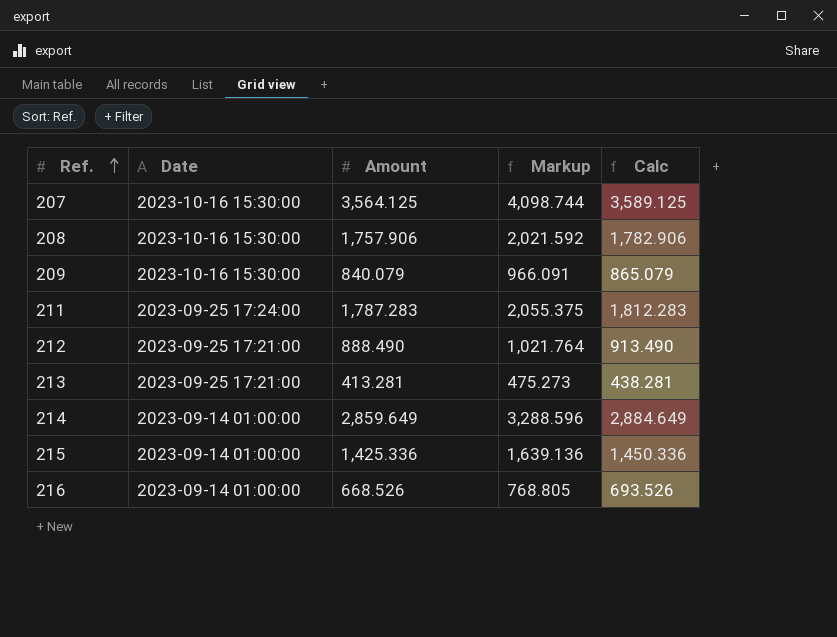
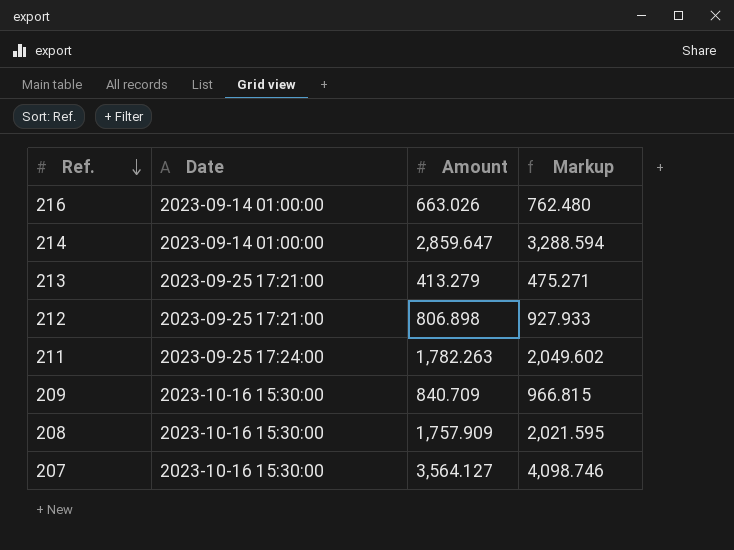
row order: Ref. ascending -> Ref. descending
column Calc | formula: [Amount] + 25 -> none
row 215: 2023-09-14 01:00:00 | 1,425.336 | 1,639.136 | 1,450.336 -> none
216 | Amount: 668.526 -> 663.026
216 | Markup: 768.805 -> 762.480
214 | Amount: 2,859.649 -> 2,859.647
214 | Markup: 3,288.596 -> 3,288.594
213 | Amount: 413.281 -> 413.279
213 | Markup: 475.273 -> 475.271
212 | Amount: 888.490 -> 806.898
212 | Markup: 1,021.764 -> 927.933
211 | Amount: 1,787.283 -> 1,782.263
211 | Markup: 2,055.375 -> 2,049.602
209 | Amount: 840.079 -> 840.709
209 | Markup: 966.091 -> 966.815
208 | Amount: 1,757.906 -> 1,757.909
208 | Markup: 2,021.592 -> 2,021.595
207 | Amount: 3,564.125 -> 3,564.127
207 | Markup: 4,098.744 -> 4,098.746

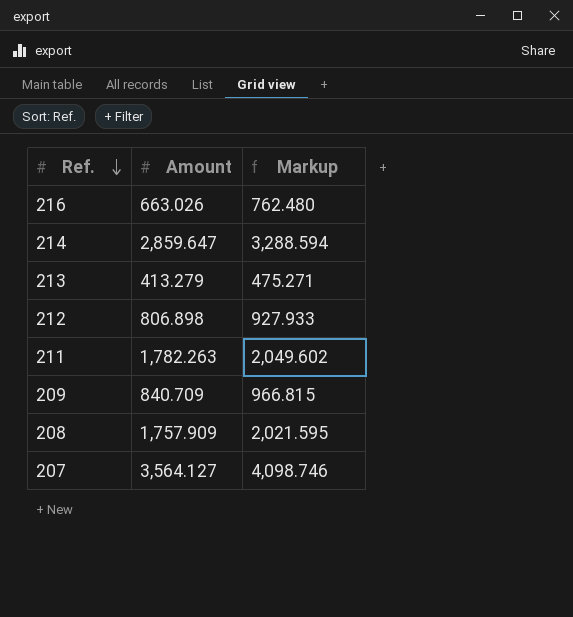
column Date | position: 2 -> none

